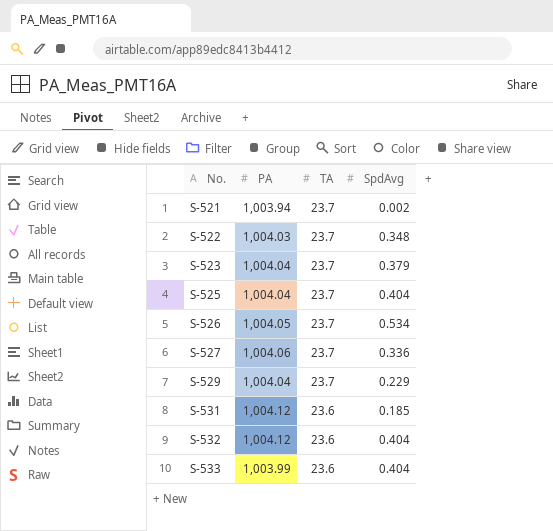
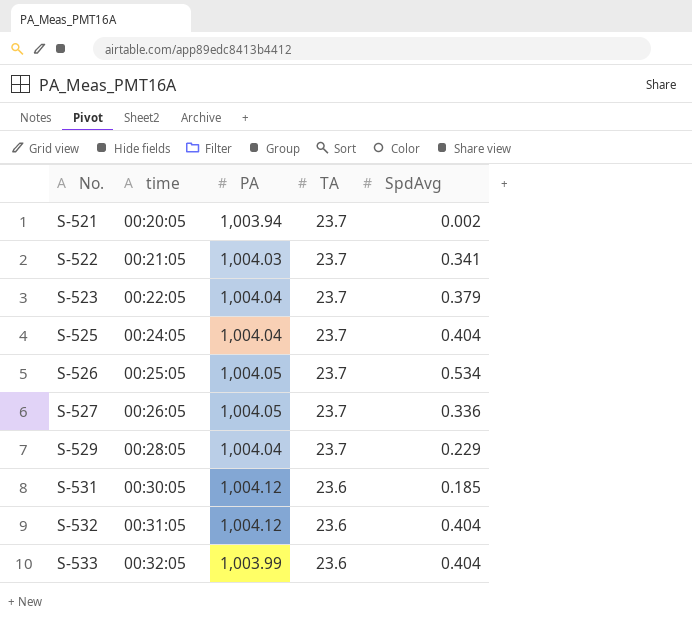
column time | position: none -> 2
S-522 | SpdAvg: 0.348 -> 0.341
S-527 | PA: 1,004.06 -> 1,004.05

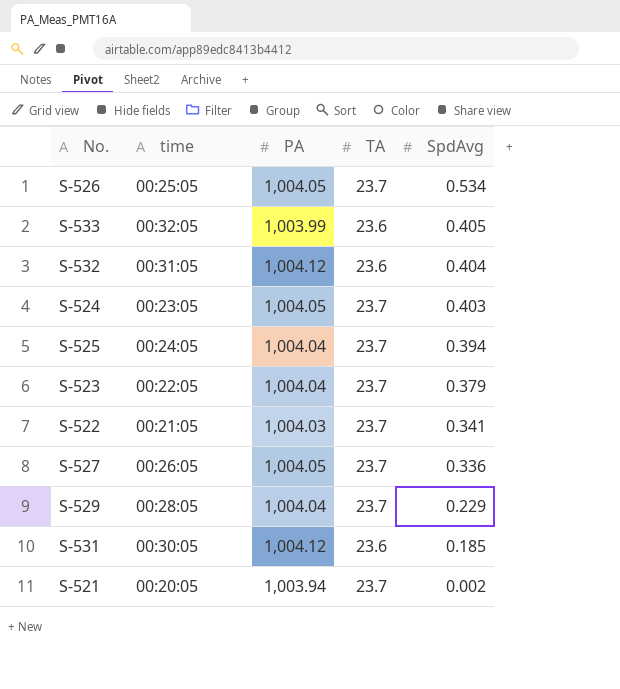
row order: No. ascending -> SpdAvg descending
S-533 | SpdAvg: 0.404 -> 0.405
row S-524: none -> 00:23:05 | 1,004.05 | 23.7 | 0.403
S-525 | SpdAvg: 0.404 -> 0.394

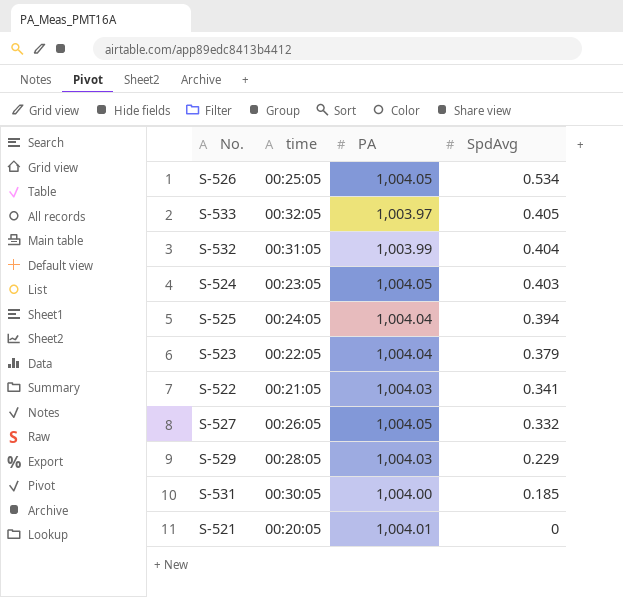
column TA | position: 4 -> none
S-533 | PA: 1,003.99 -> 1,003.97
S-532 | PA: 1,004.12 -> 1,003.99
S-527 | SpdAvg: 0.336 -> 0.332
S-529 | PA: 1,004.04 -> 1,004.03
S-531 | PA: 1,004.12 -> 1,004.00
S-521 | PA: 1,003.94 -> 1,004.01
S-521 | SpdAvg: 0.002 -> 0

